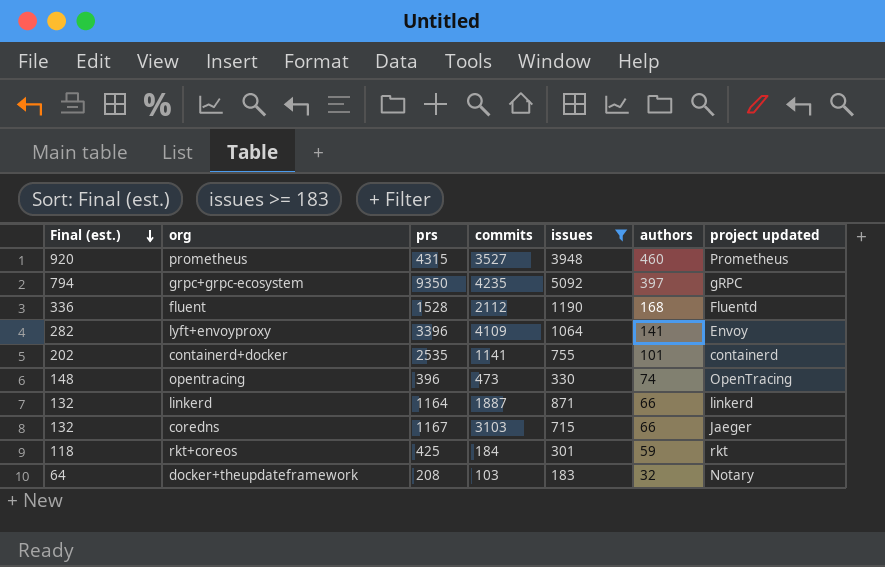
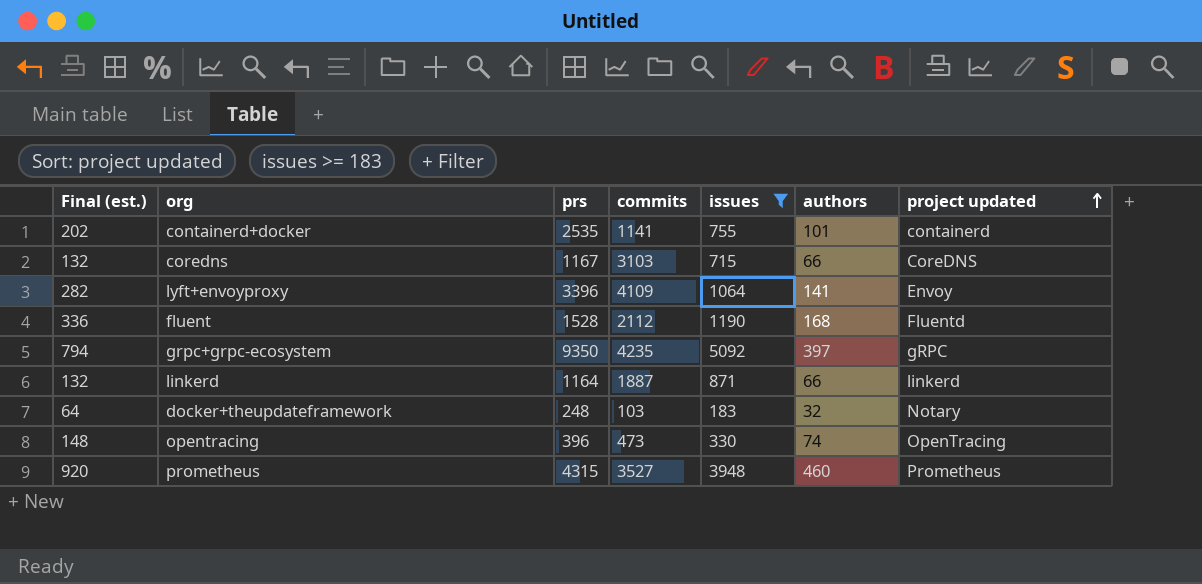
row order: Final (est.) descending -> project updated ascending
row rkt+coreos: 118 | 425 | 184 | 301 | 59 | rkt -> none
coredns | project updated: Jaeger -> CoreDNS
docker+theupdateframework | prs: 208 -> 248

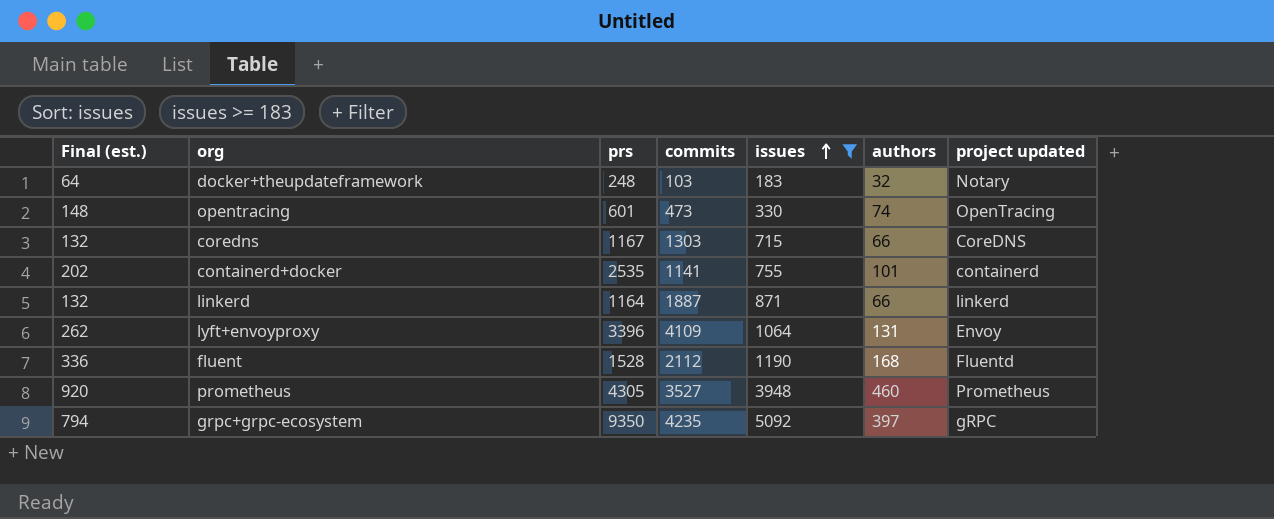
row order: project updated ascending -> issues ascending
opentracing | prs: 396 -> 601
coredns | commits: 3103 -> 1303
lyft+envoyproxy | Final (est.): 282 -> 262
lyft+envoyproxy | authors: 141 -> 131
prometheus | prs: 4315 -> 4305

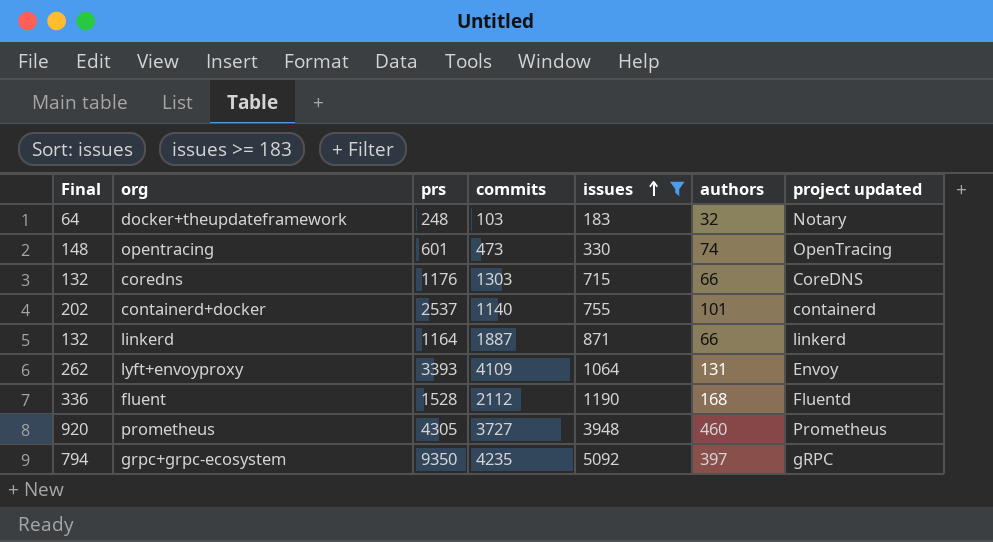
column name: Final (est.) -> Final
coredns | prs: 1167 -> 1176
containerd+docker | prs: 2535 -> 2537
containerd+docker | commits: 1141 -> 1140
lyft+envoyproxy | prs: 3396 -> 3393
prometheus | commits: 3527 -> 3727

